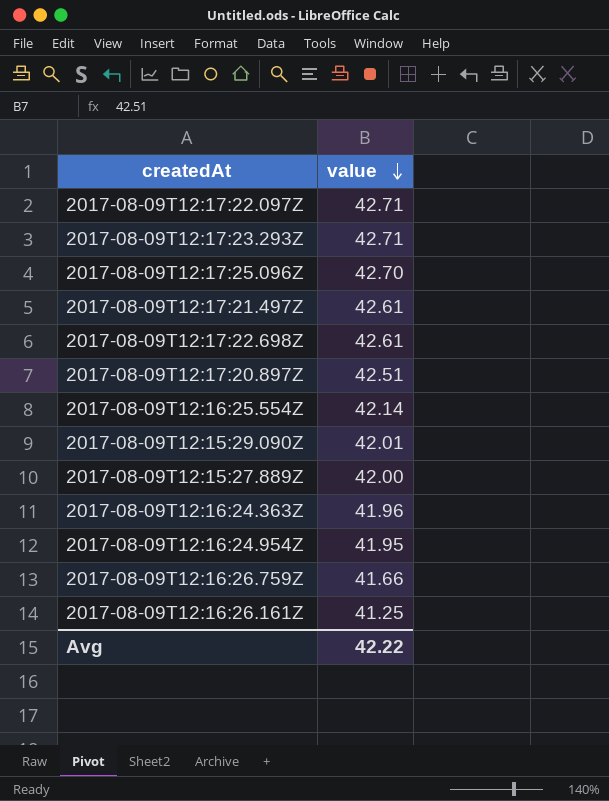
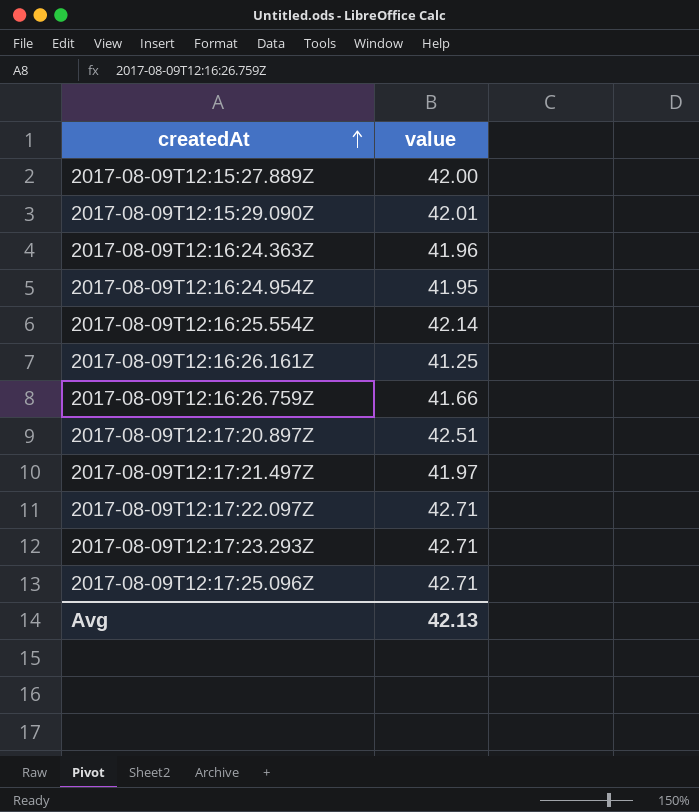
row order: value descending -> createdAt ascending
row 2017-08-09T12:17:22.698Z: 42.61 -> none
2017-08-09T12:17:21.497Z | value: 42.61 -> 41.97
2017-08-09T12:17:25.096Z | value: 42.70 -> 42.71
Avg | value: 42.22 -> 42.13

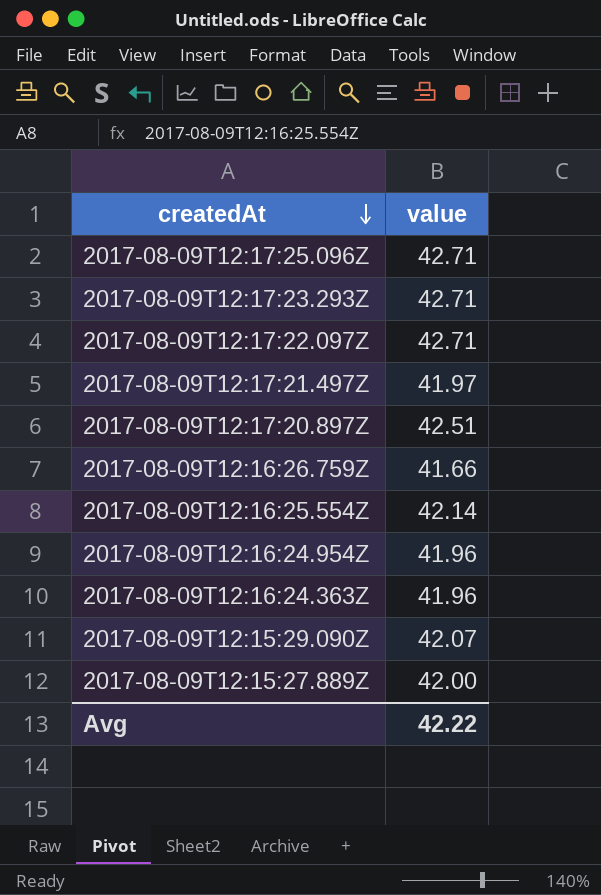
row order: createdAt ascending -> createdAt descending
row 2017-08-09T12:16:26.161Z: 41.25 -> none
2017-08-09T12:16:24.954Z | value: 41.95 -> 41.96
2017-08-09T12:15:29.090Z | value: 42.01 -> 42.07
Avg | value: 42.13 -> 42.22

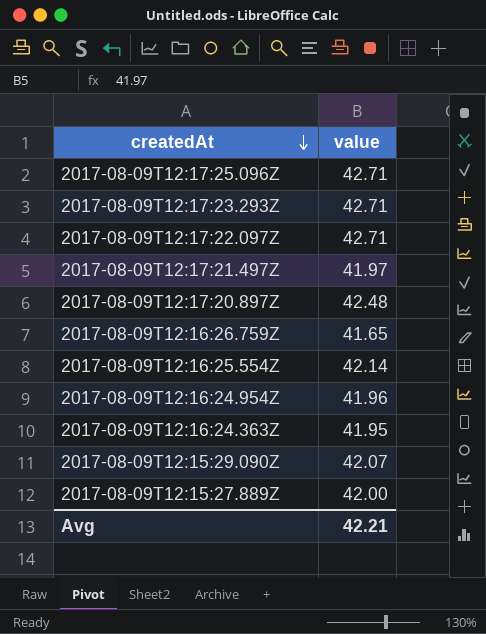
2017-08-09T12:17:20.897Z | value: 42.51 -> 42.48
2017-08-09T12:16:26.759Z | value: 41.66 -> 41.65
2017-08-09T12:16:24.363Z | value: 41.96 -> 41.95
Avg | value: 42.22 -> 42.21

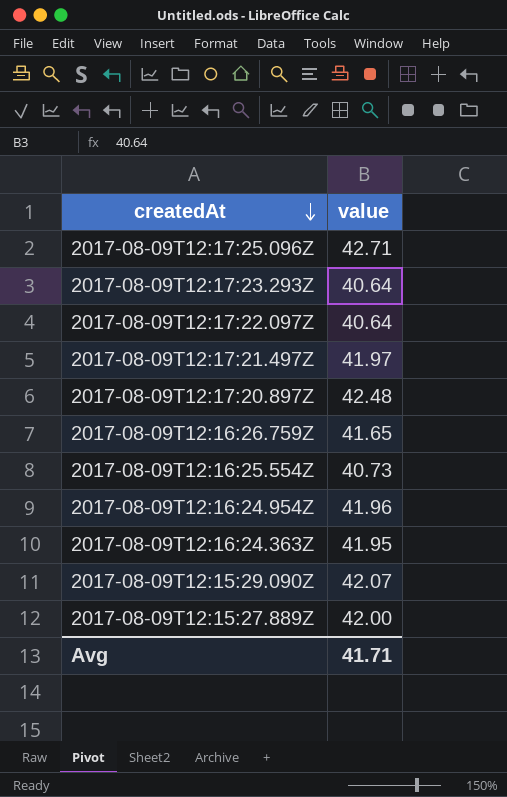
2017-08-09T12:17:23.293Z | value: 42.71 -> 40.64
2017-08-09T12:17:22.097Z | value: 42.71 -> 40.64
2017-08-09T12:16:25.554Z | value: 42.14 -> 40.73
Avg | value: 42.21 -> 41.71

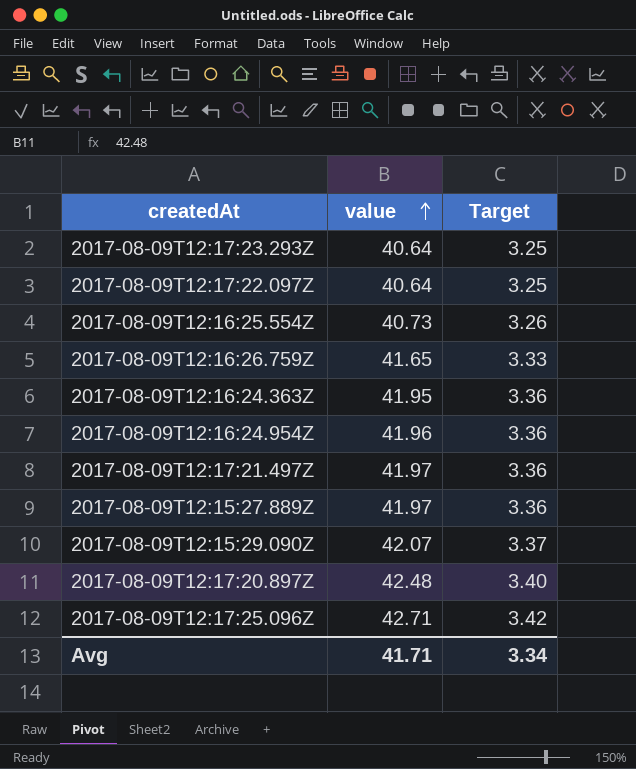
row order: createdAt descending -> value ascending
column Target | formula: none -> [value] * 0.08
2017-08-09T12:15:27.889Z | value: 42.00 -> 41.97

